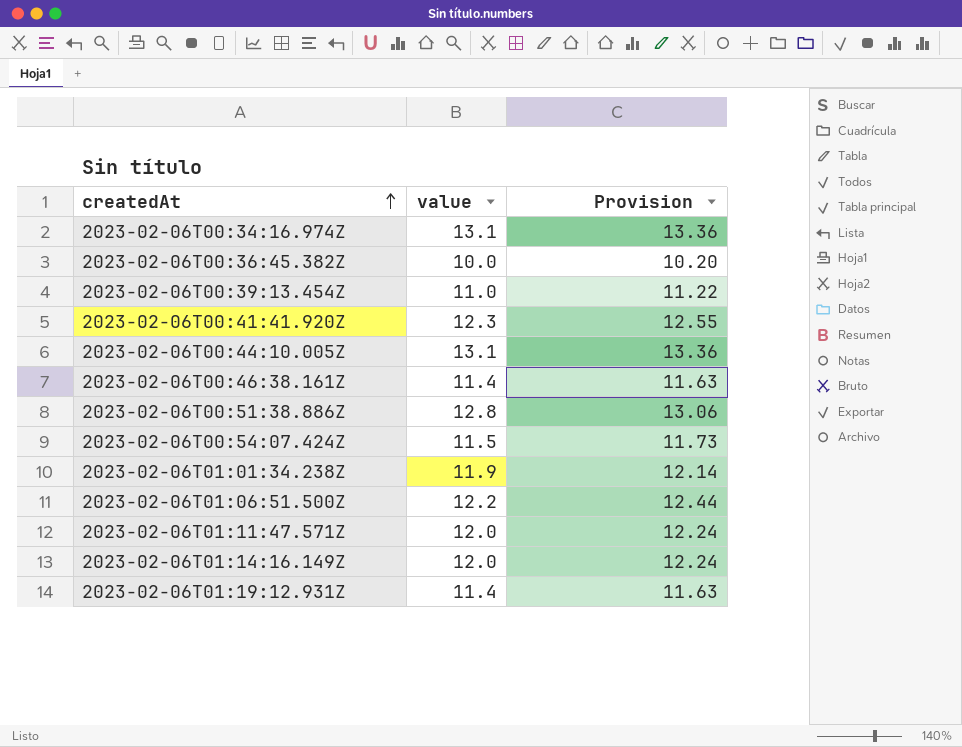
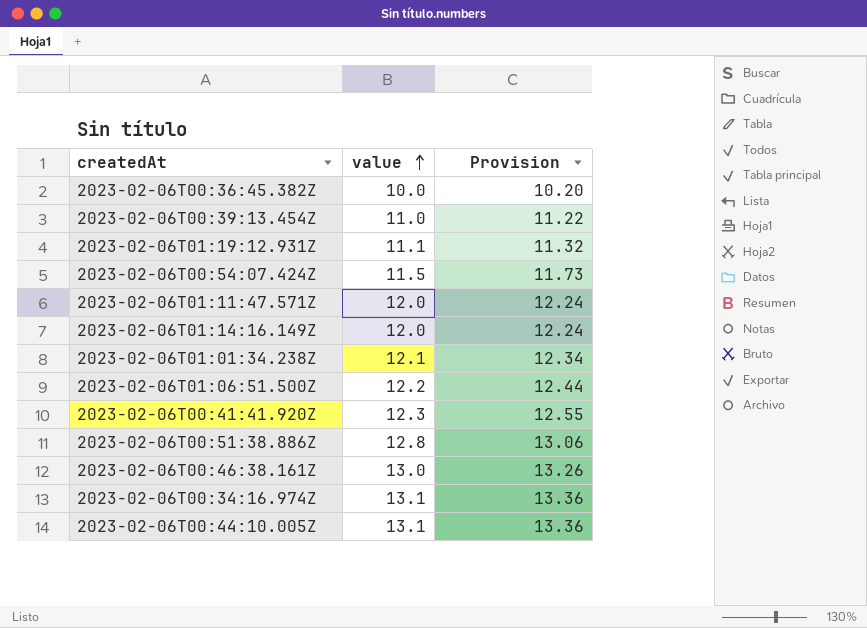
row order: createdAt ascending -> value ascending
2023-02-06T01:19:12.931Z | value: 11.4 -> 11.1
2023-02-06T01:19:12.931Z | Provision: 11.63 -> 11.32
2023-02-06T01:01:34.238Z | value: 11.9 -> 12.1
2023-02-06T01:01:34.238Z | Provision: 12.14 -> 12.34
2023-02-06T00:46:38.161Z | value: 11.4 -> 13.0
2023-02-06T00:46:38.161Z | Provision: 11.63 -> 13.26

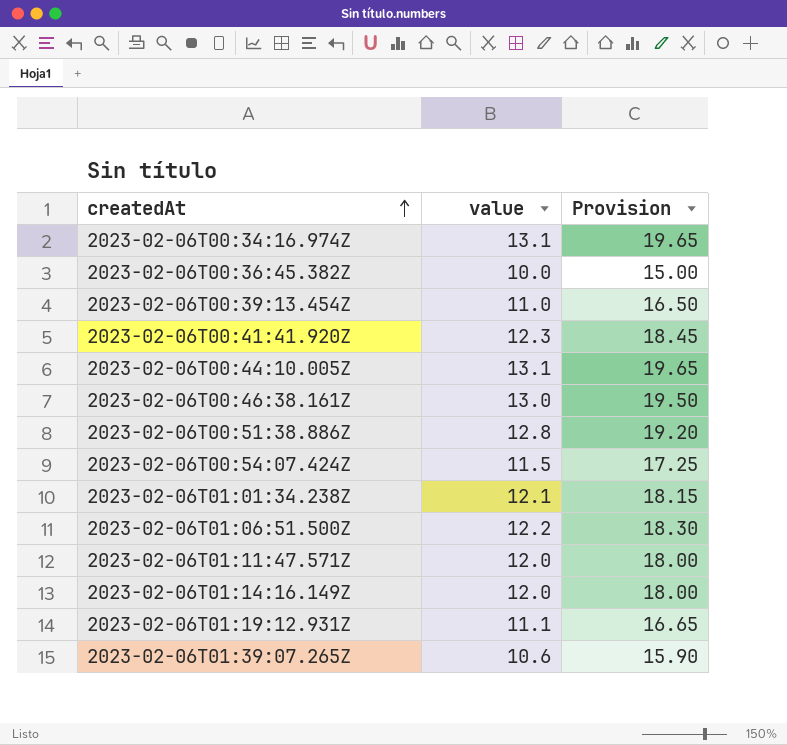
row order: value ascending -> createdAt ascending
column Provision | formula: [value] * 1.02 -> [value] * 1.5
row 2023-02-06T01:39:07.265Z: none -> 10.6 | 15.90

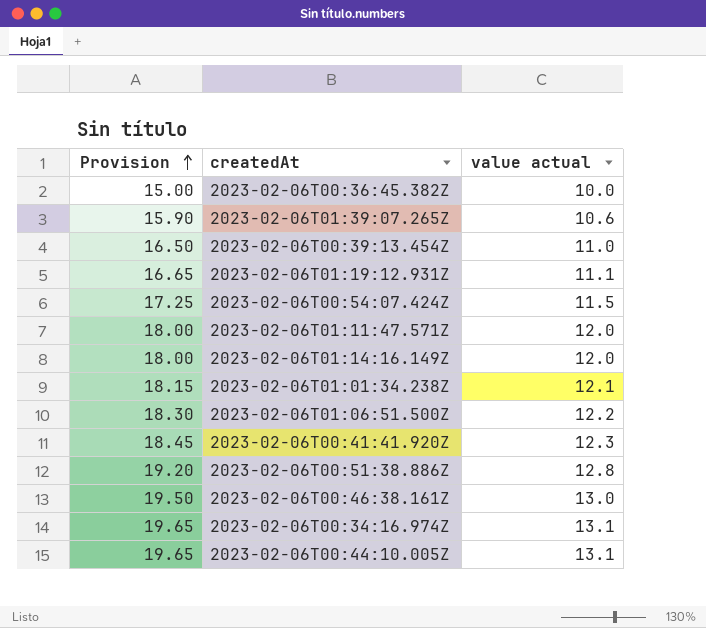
row order: createdAt ascending -> Provision ascending
column Provision | position: 3 -> 1
column name: value -> value actual

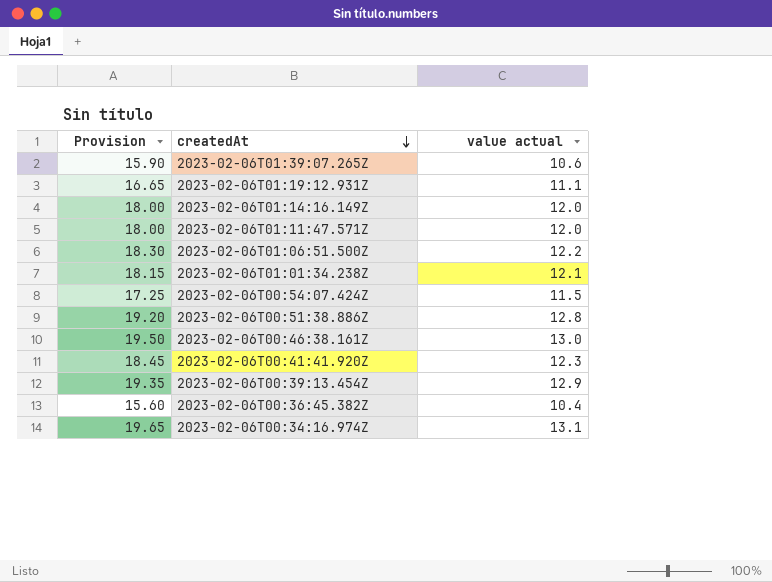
row order: Provision ascending -> createdAt descending
row 2023-02-06T00:44:10.005Z: 19.65 | 13.1 -> none
2023-02-06T00:39:13.454Z | Provision: 16.50 -> 19.35
2023-02-06T00:39:13.454Z | value actual: 11.0 -> 12.9
2023-02-06T00:36:45.382Z | Provision: 15.00 -> 15.60
2023-02-06T00:36:45.382Z | value actual: 10.0 -> 10.4

